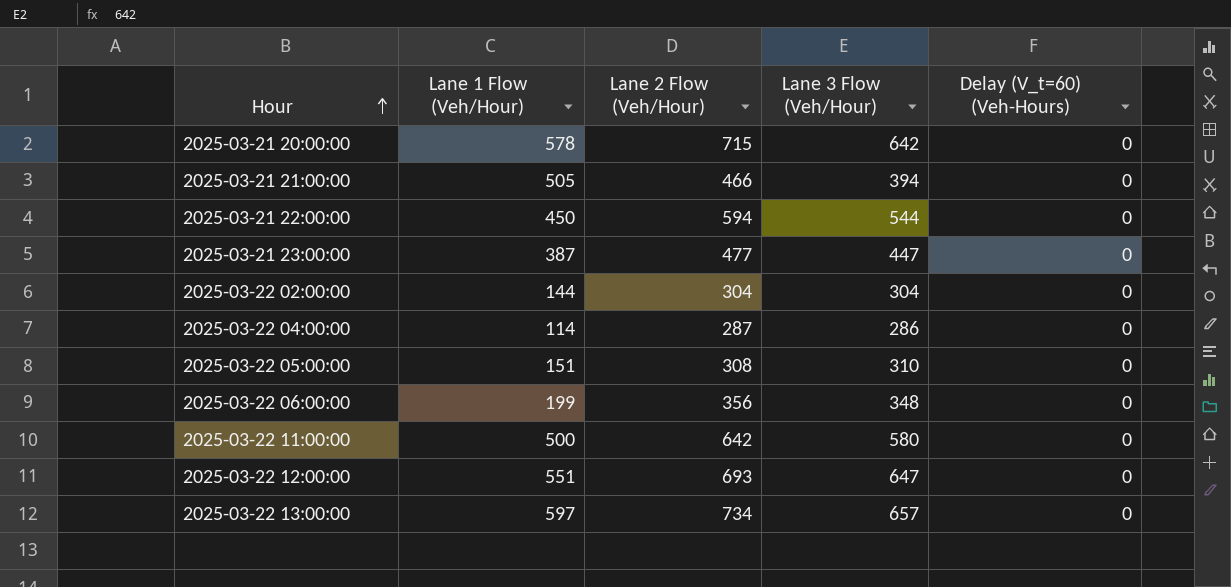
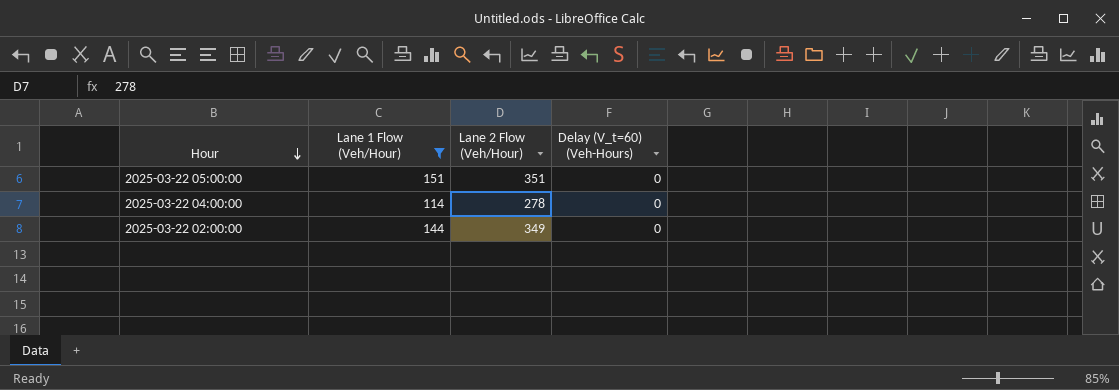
filter: none -> Lane 1 Flow (Veh/Hour) <= 151
row order: Hour ascending -> Hour descending
column Lane 3 Flow (Veh/Hour) | position: 4 -> none
2025-03-22 05:00:00 | Lane 2 Flow (Veh/Hour): 308 -> 351
2025-03-22 04:00:00 | Lane 2 Flow (Veh/Hour): 287 -> 278
2025-03-22 02:00:00 | Lane 2 Flow (Veh/Hour): 304 -> 349

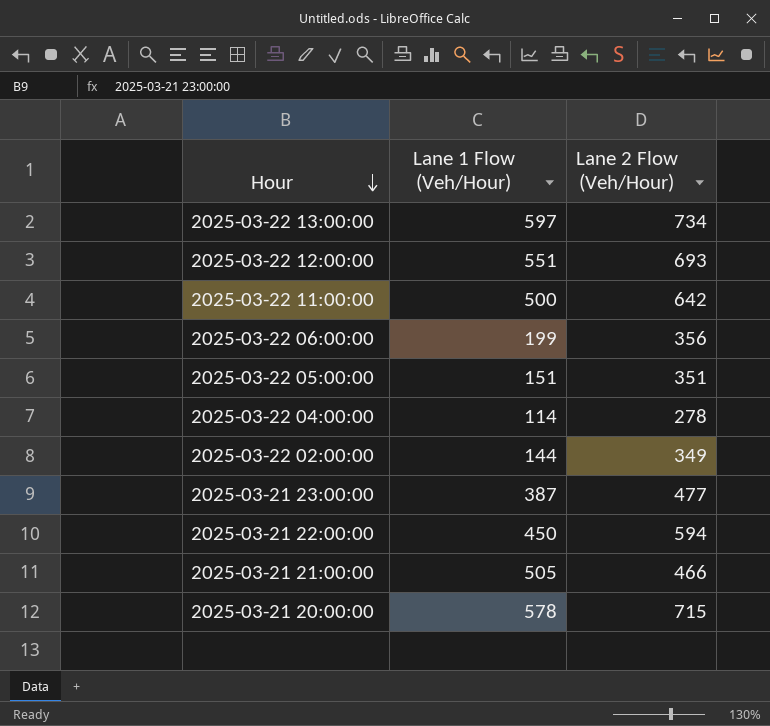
filter: Lane 1 Flow (Veh/Hour) <= 151 -> none
column Delay (V_t=60) (Veh-Hours) | position: 4 -> none

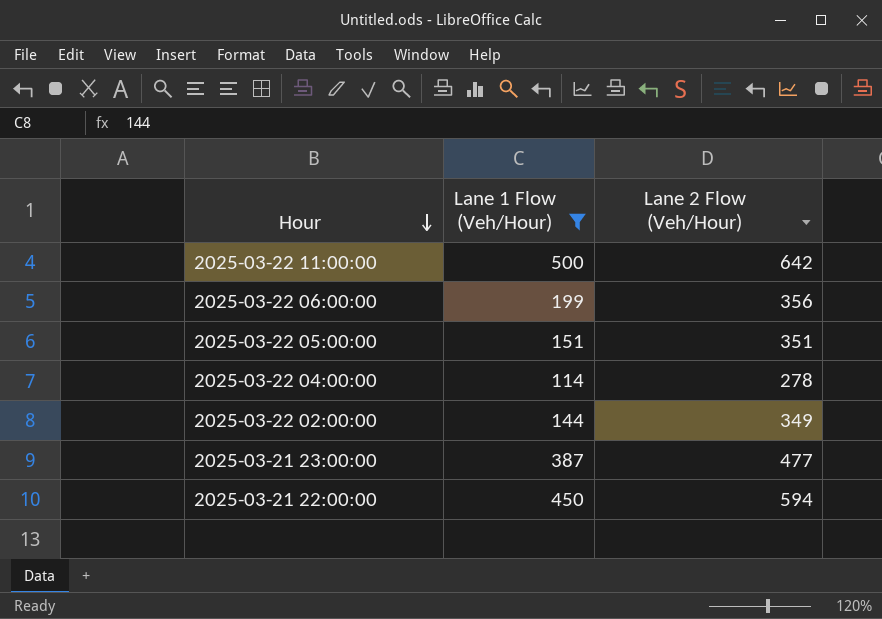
filter: none -> Lane 1 Flow (Veh/Hour) <= 500

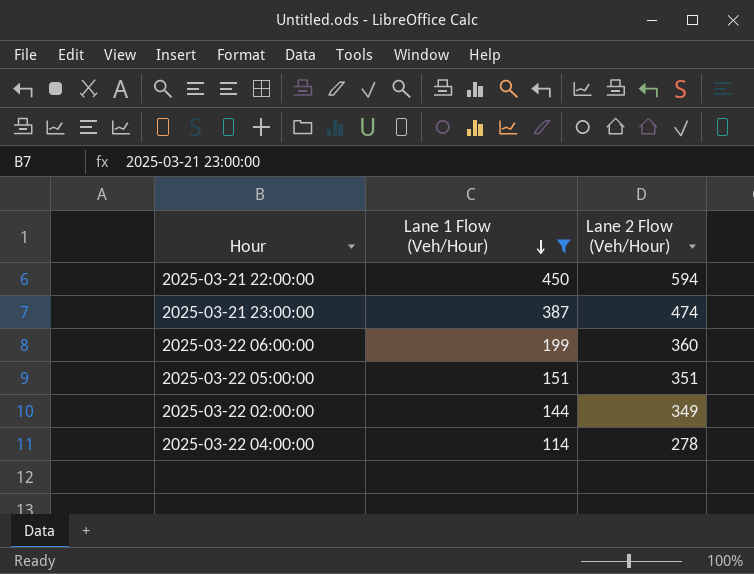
row order: Hour descending -> Lane 1 Flow (Veh/Hour) descending
row 2025-03-22 11:00:00: 500 | 642 -> none
2025-03-21 23:00:00 | Lane 2 Flow (Veh/Hour): 477 -> 474
2025-03-22 06:00:00 | Lane 2 Flow (Veh/Hour): 356 -> 360

